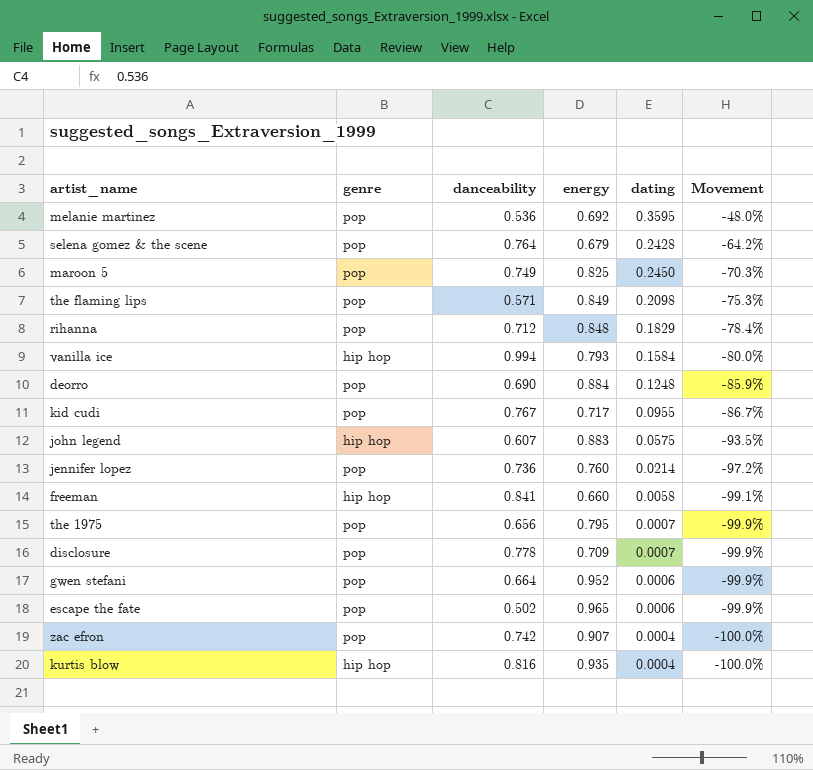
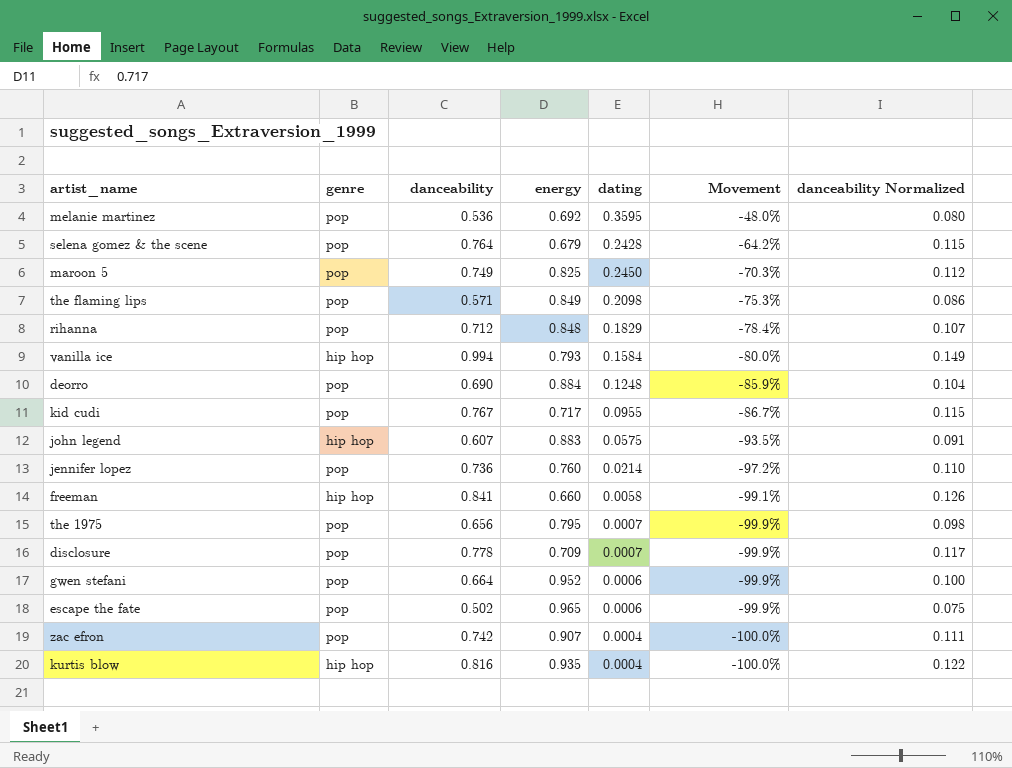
column danceability Normalized | formula: none -> [danceability] * 0.15

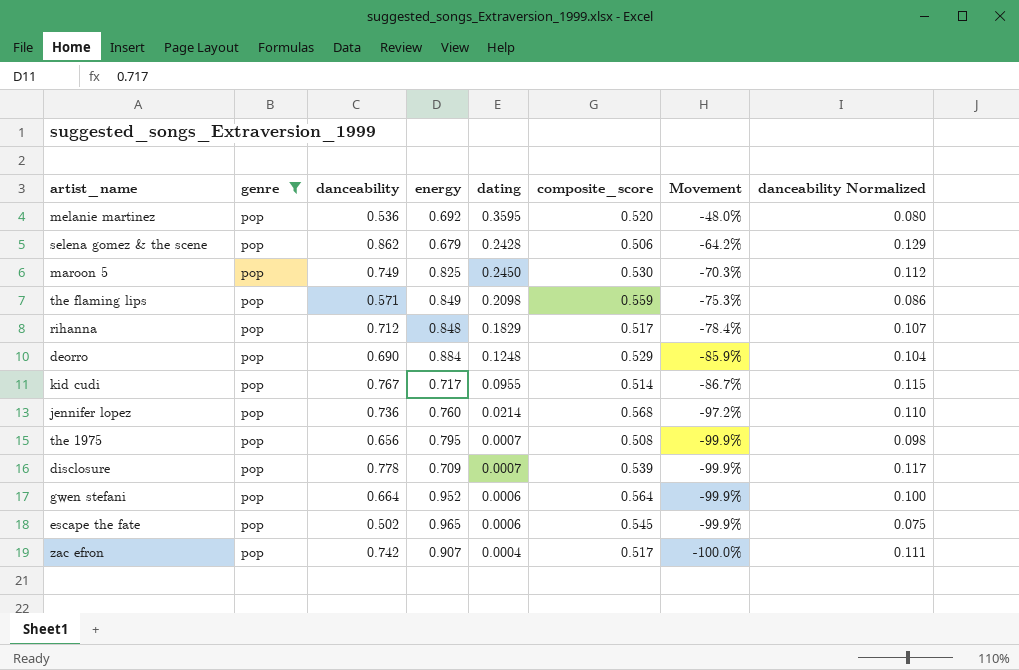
filter: none -> genre = pop
column composite_score | position: none -> 6
selena gomez & the scene | danceability: 0.764 -> 0.862
selena gomez & the scene | danceability Normalized: 0.115 -> 0.129

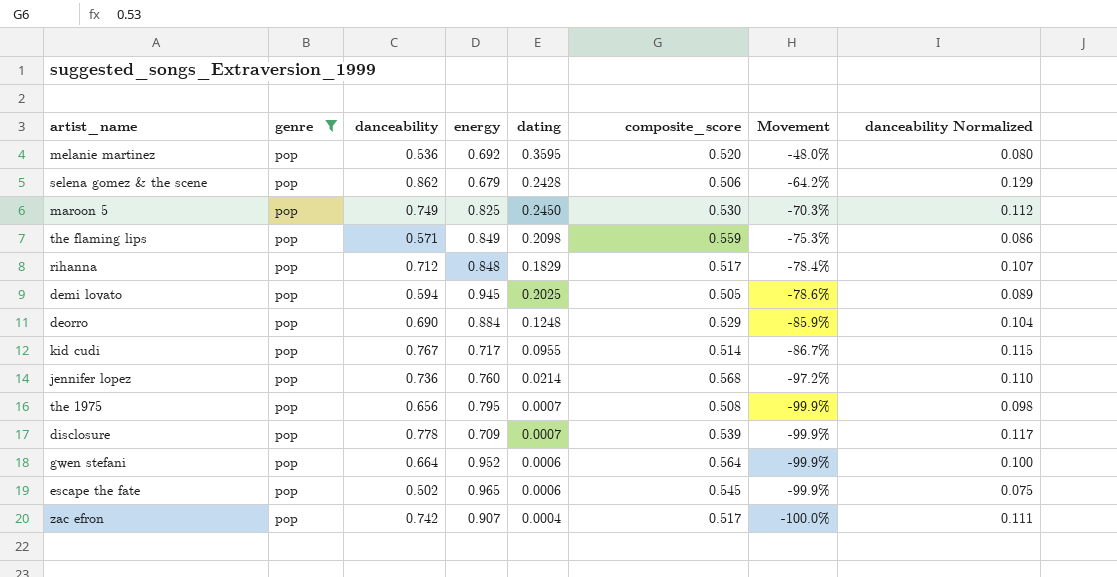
row demi lovato: none -> pop | 0.594 | 0.945 | 0.2025 | 0.505 | -78.6% | 0.089

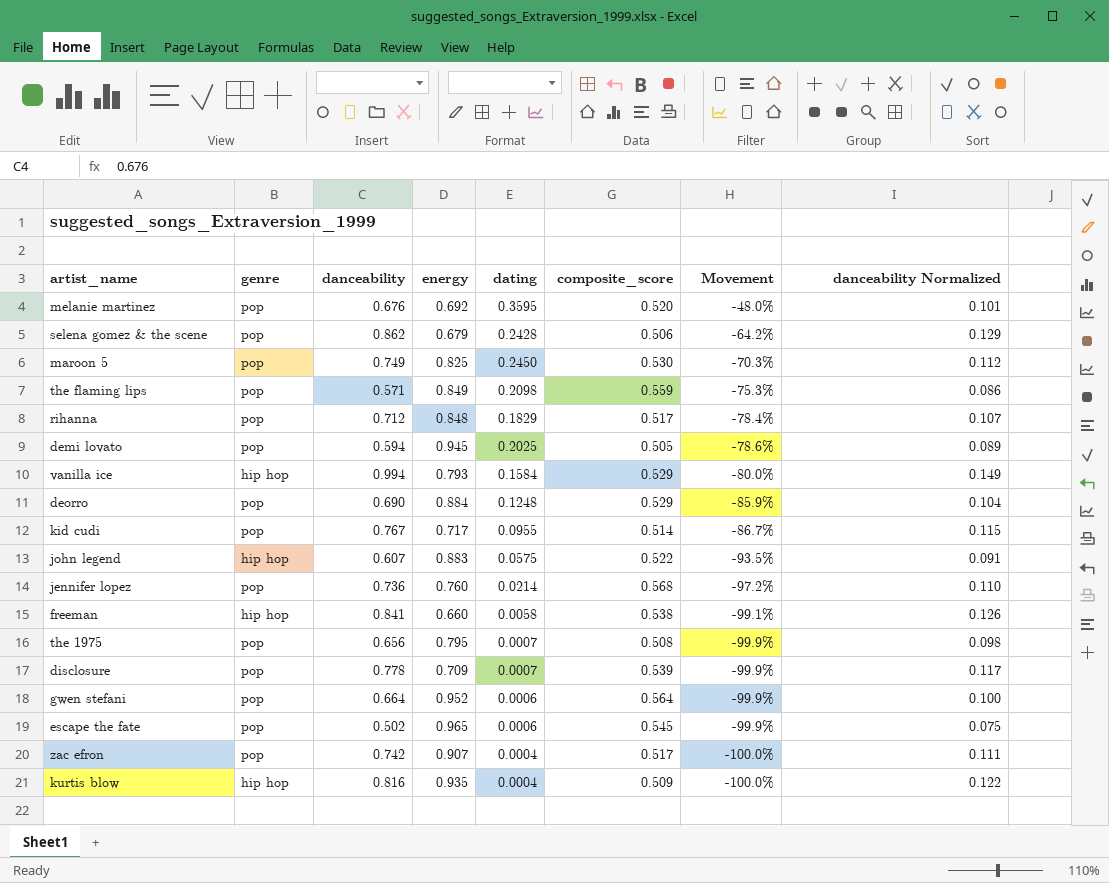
filter: genre = pop -> none
melanie martinez | danceability: 0.536 -> 0.676
melanie martinez | danceability Normalized: 0.080 -> 0.101

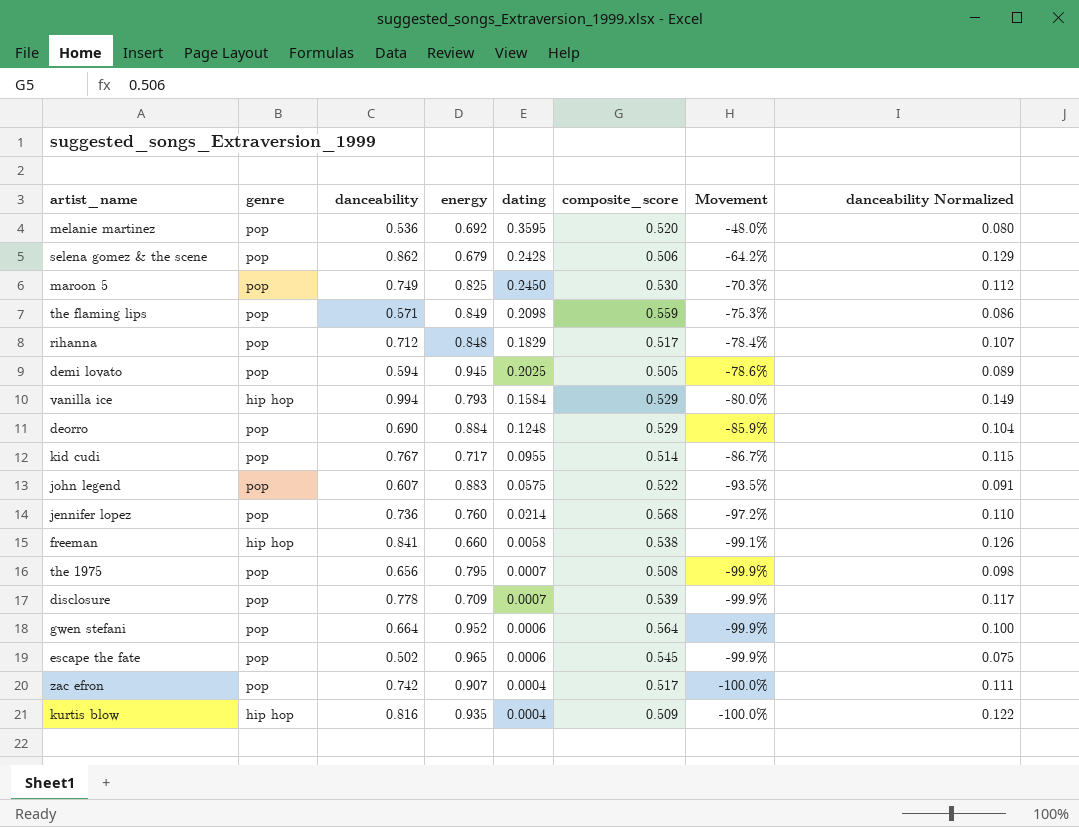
melanie martinez | danceability: 0.676 -> 0.536
melanie martinez | danceability Normalized: 0.101 -> 0.080
john legend | genre: hip hop -> pop

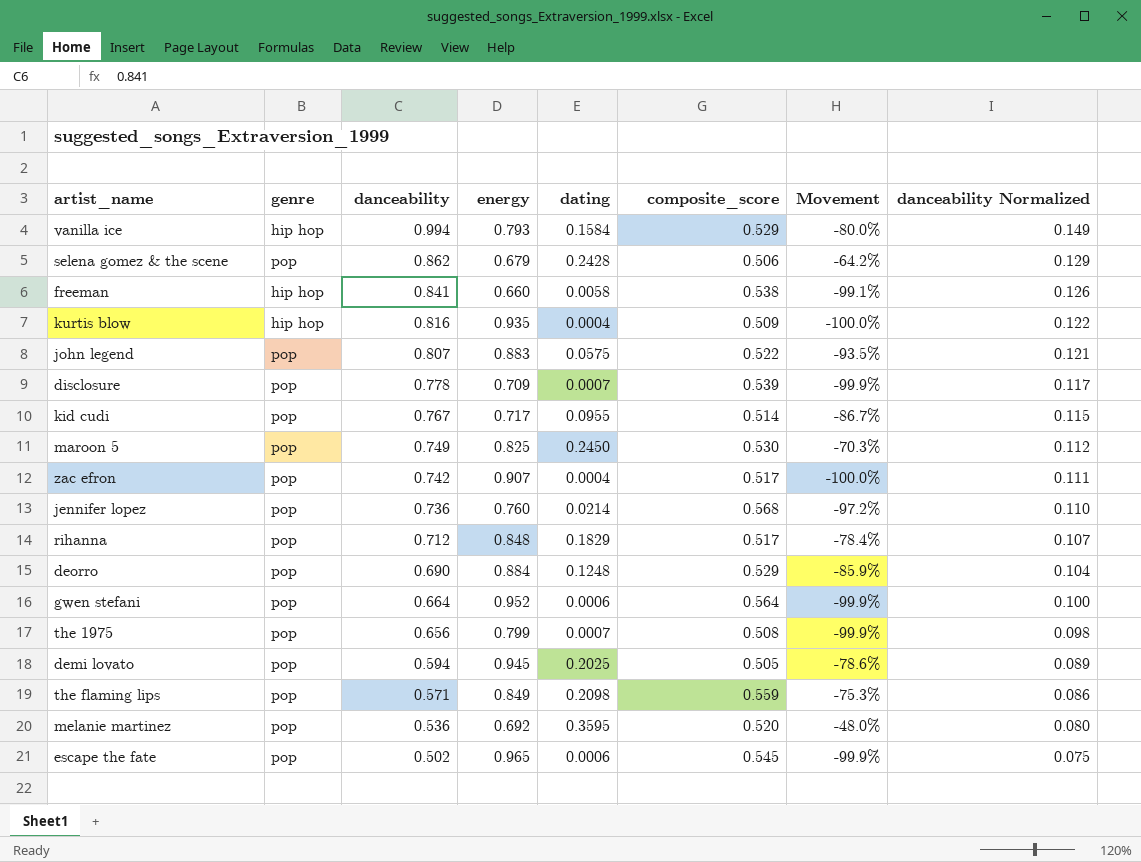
row order: Movement descending -> danceability descending
john legend | danceability: 0.607 -> 0.807
john legend | danceability Normalized: 0.091 -> 0.121
the 1975 | energy: 0.795 -> 0.799

